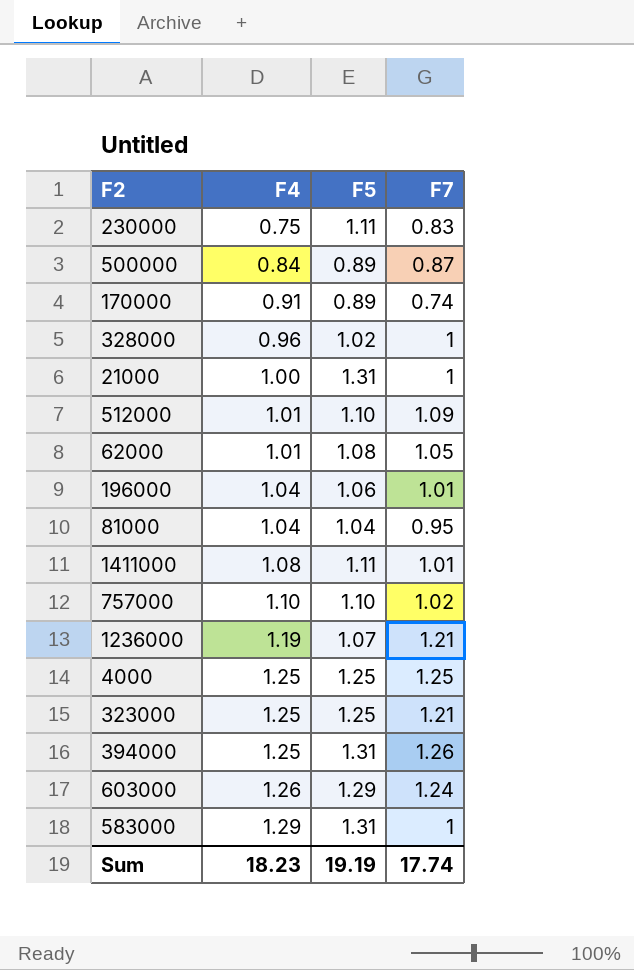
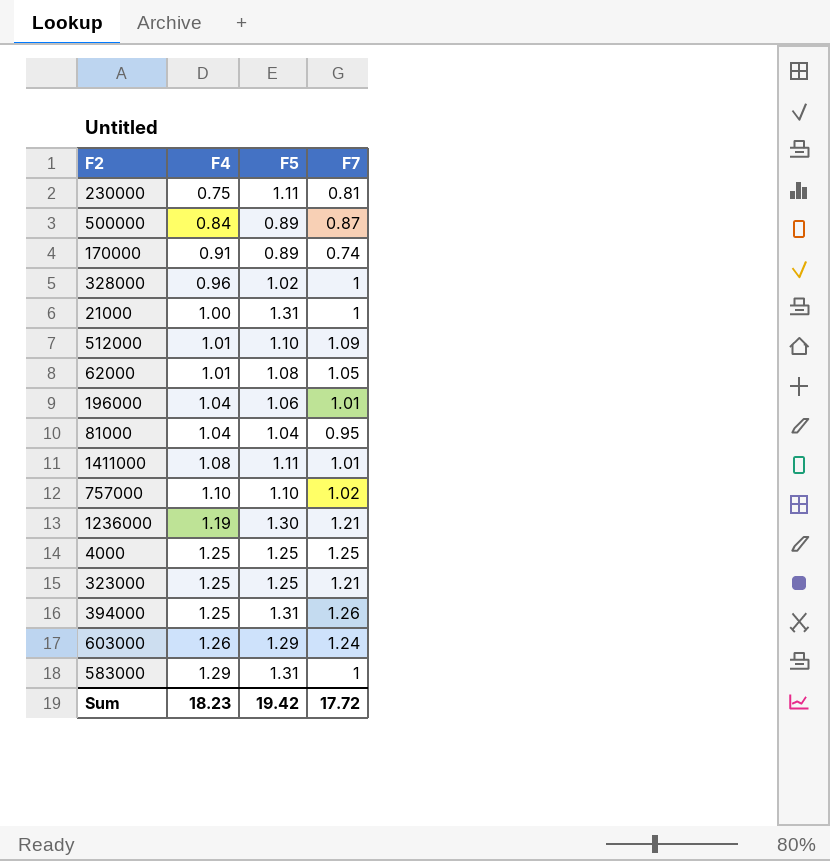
230000 | F7: 0.83 -> 0.81
1236000 | F5: 1.07 -> 1.30
Sum | F5: 19.19 -> 19.42
Sum | F7: 17.74 -> 17.72

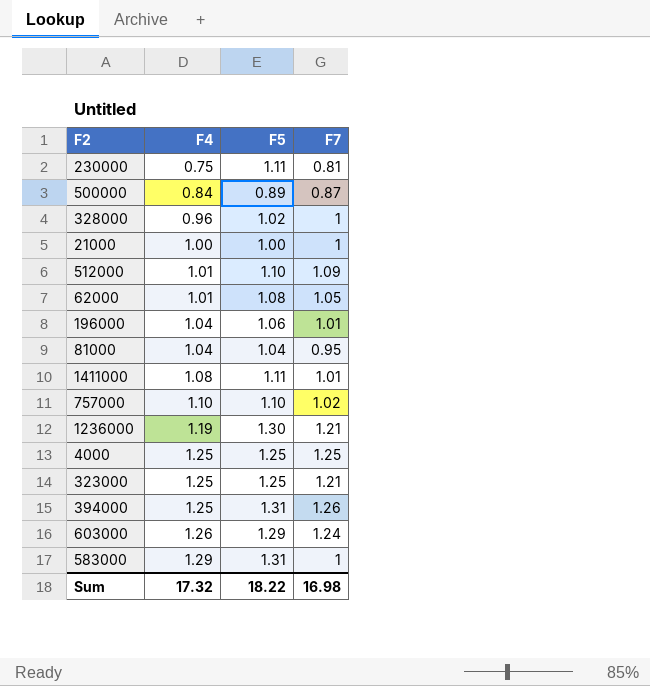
row 170000: 0.91 | 0.89 | 0.74 -> none
21000 | F5: 1.31 -> 1.00
Sum | F4: 18.23 -> 17.32
Sum | F5: 19.42 -> 18.22
Sum | F7: 17.72 -> 16.98

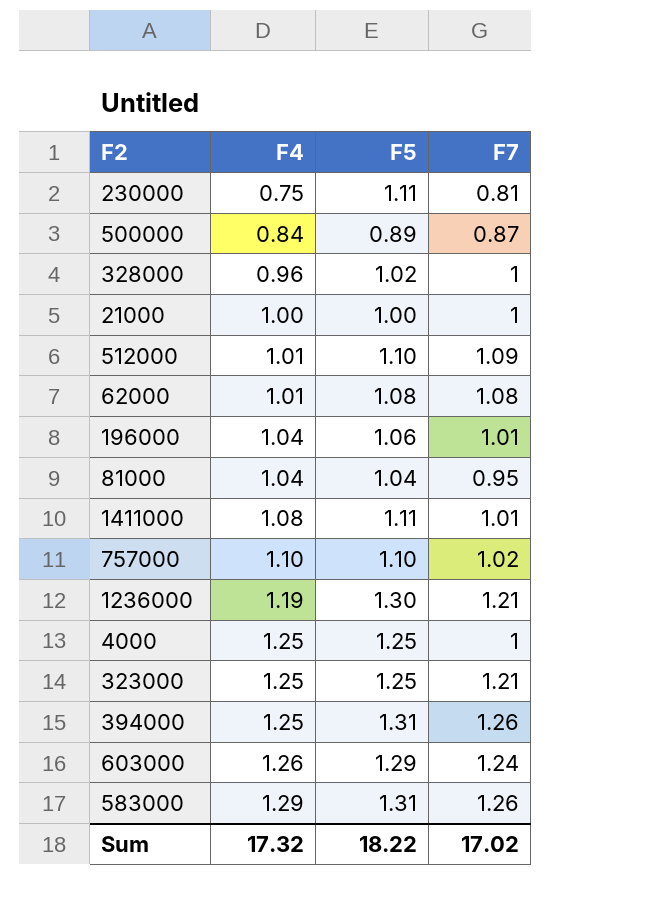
62000 | F7: 1.05 -> 1.08
4000 | F7: 1.25 -> 1
583000 | F7: 1 -> 1.26
Sum | F7: 16.98 -> 17.02

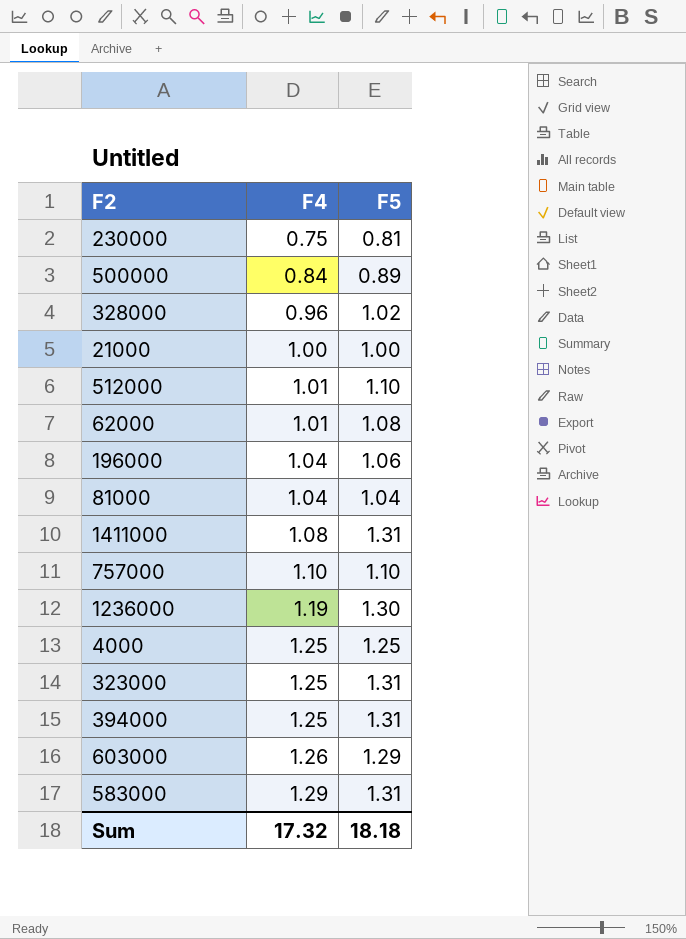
column F7 | position: 4 -> none
230000 | F5: 1.11 -> 0.81
1411000 | F5: 1.11 -> 1.31
323000 | F5: 1.25 -> 1.31
Sum | F5: 18.22 -> 18.18

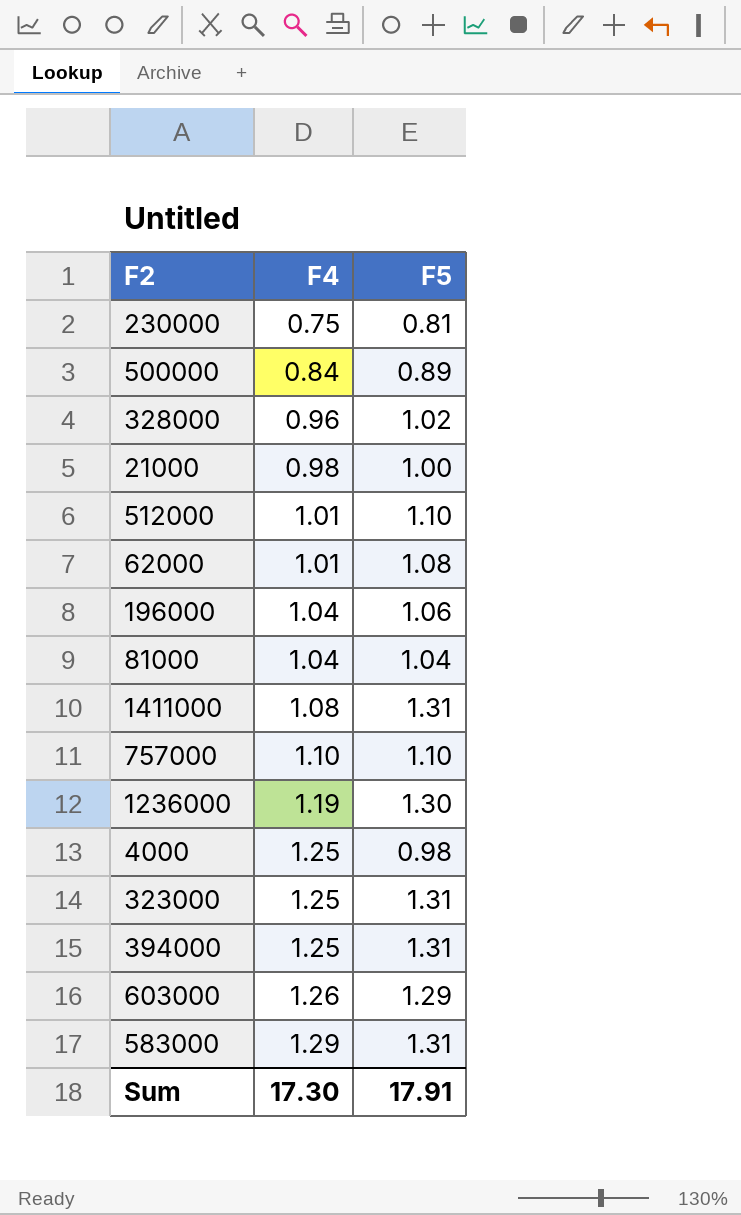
21000 | F4: 1.00 -> 0.98
4000 | F5: 1.25 -> 0.98
Sum | F4: 17.32 -> 17.30
Sum | F5: 18.18 -> 17.91

